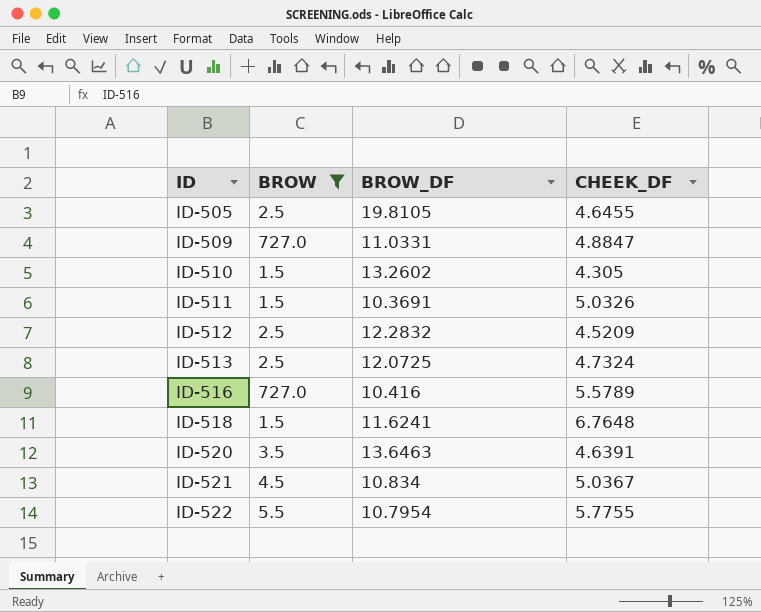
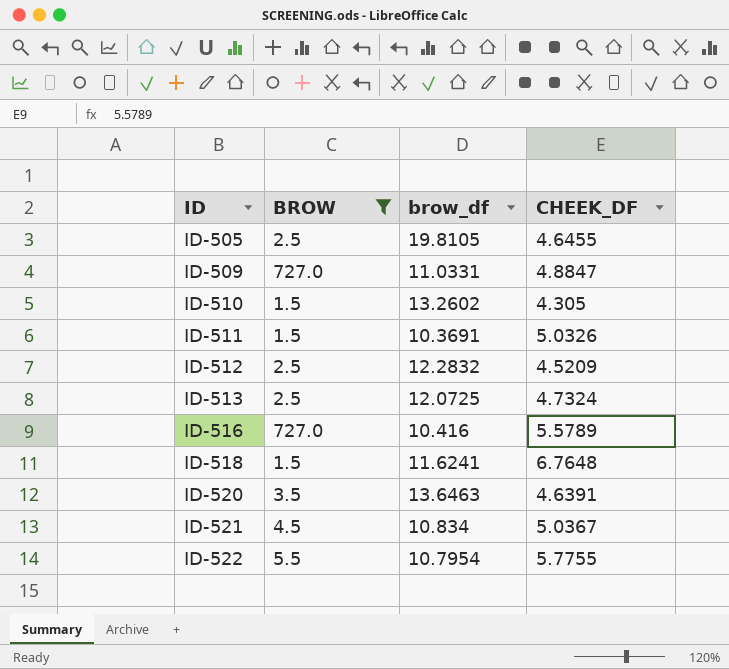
column name: BROW_DF -> brow_df

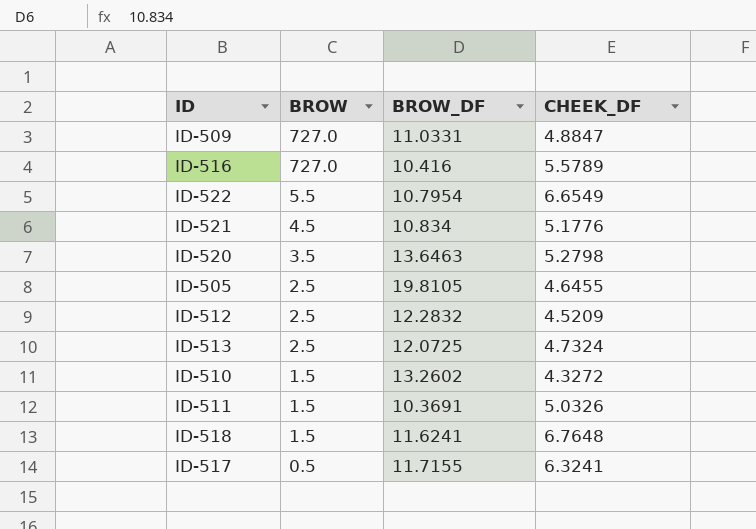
filter: BROW != 0.5 -> none
row order: ID ascending -> BROW descending
column name: brow_df -> BROW_DF
ID-522 | CHEEK_DF: 5.7755 -> 6.6549
ID-521 | CHEEK_DF: 5.0367 -> 5.1776
ID-520 | CHEEK_DF: 4.6391 -> 5.2798
ID-510 | CHEEK_DF: 4.305 -> 4.3272

